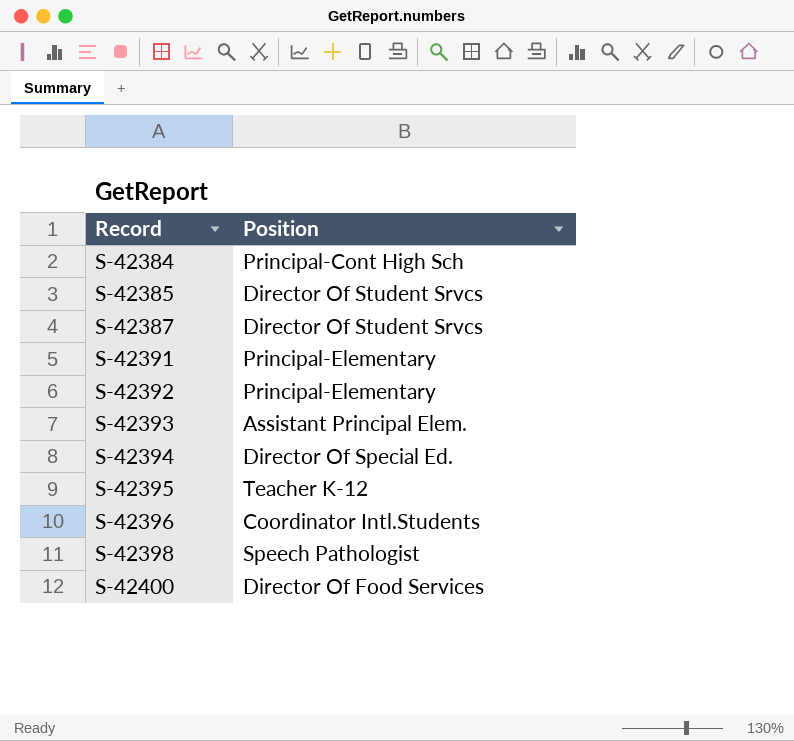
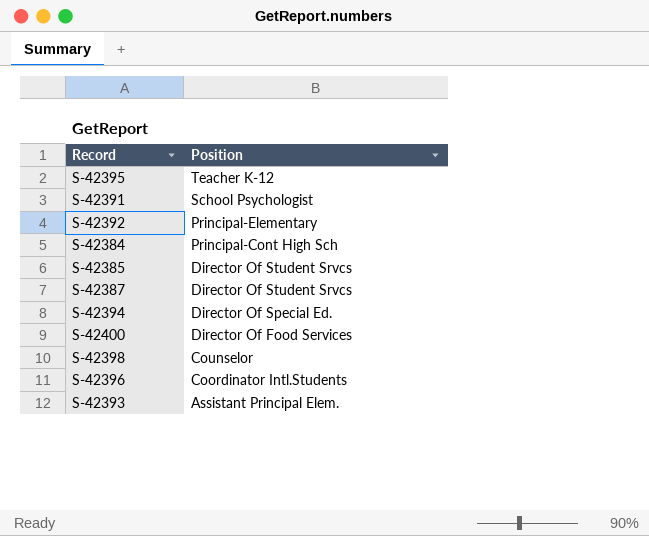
row order: Record ascending -> Position descending
S-42391 | Position: Principal-Elementary -> School Psychologist
S-42398 | Position: Speech Pathologist -> Counselor

